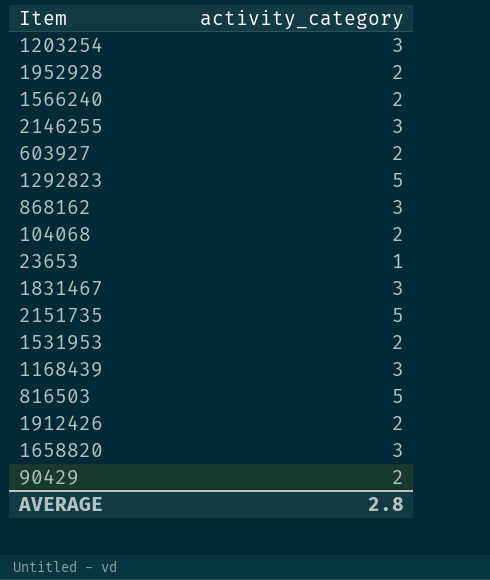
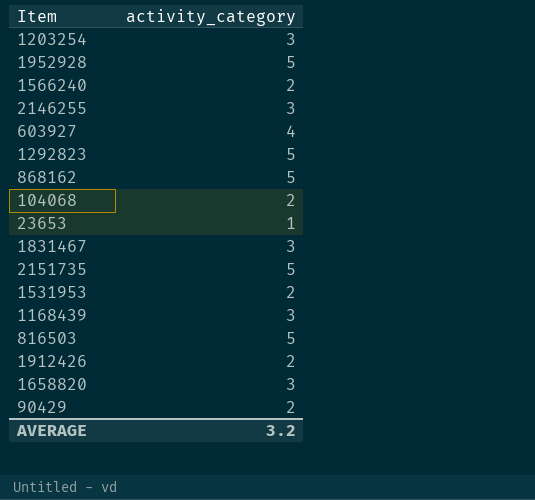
1952928 | activity_category: 2 -> 5
603927 | activity_category: 2 -> 4
868162 | activity_category: 3 -> 5
AVERAGE | activity_category: 2.8 -> 3.2

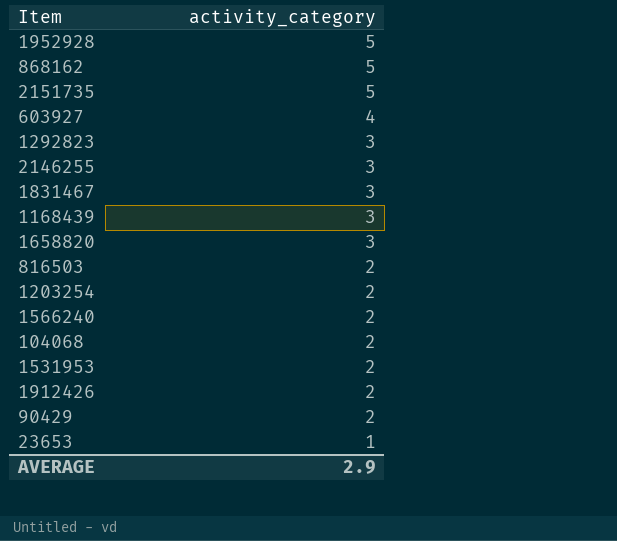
row order: none -> activity_category descending
1292823 | activity_category: 5 -> 3
816503 | activity_category: 5 -> 2
1203254 | activity_category: 3 -> 2
AVERAGE | activity_category: 3.2 -> 2.9

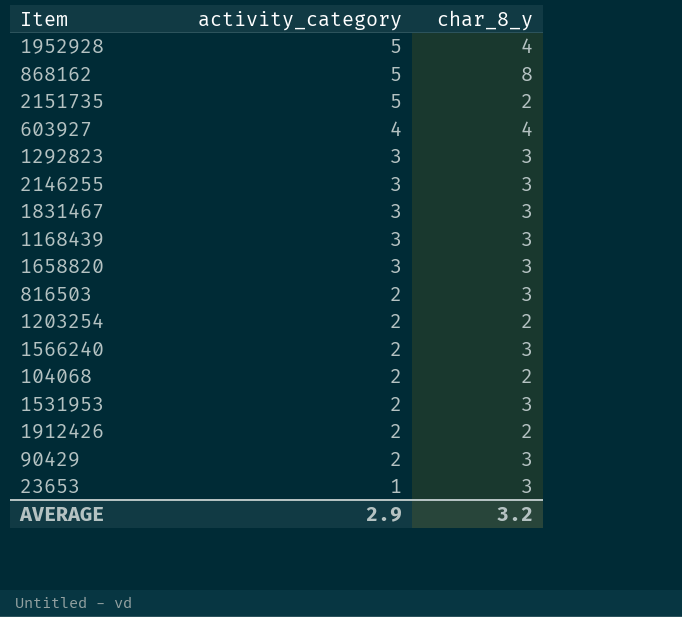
column char_8_y | position: none -> 3

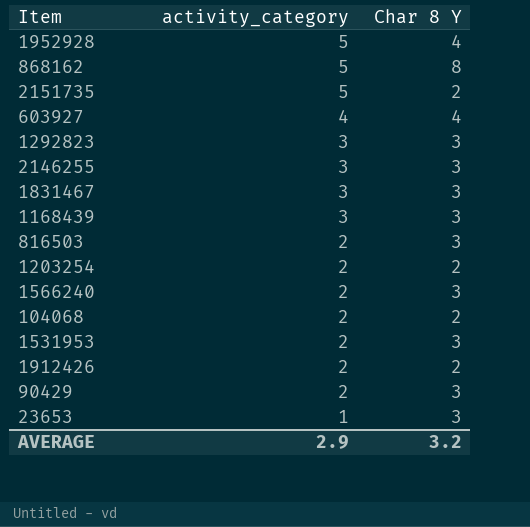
column name: char_8_y -> Char 8 Y
row 1658820: 3 | 3 -> none

